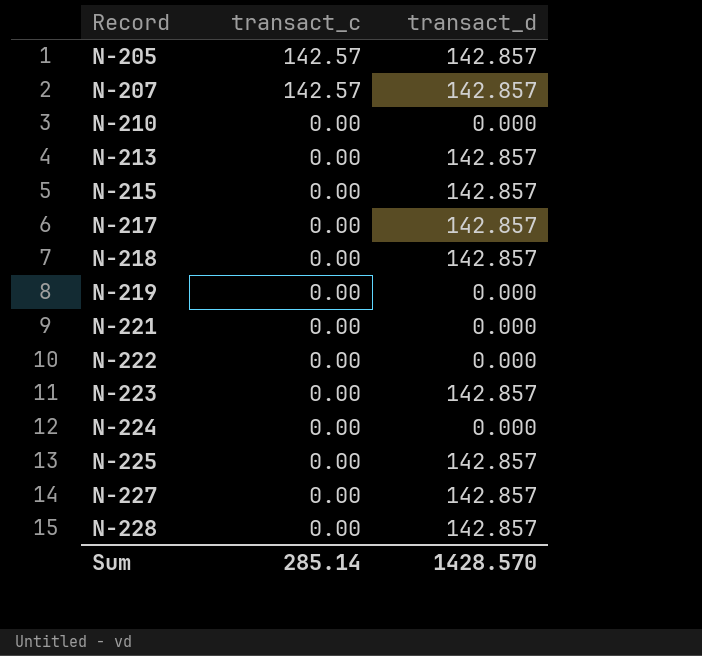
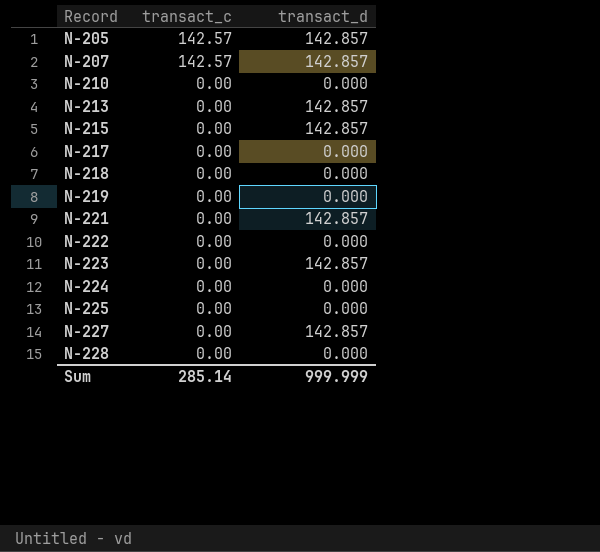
N-217 | transact_d: 142.857 -> 0.000
N-218 | transact_d: 142.857 -> 0.000
N-221 | transact_d: 0.000 -> 142.857
N-225 | transact_d: 142.857 -> 0.000
N-228 | transact_d: 142.857 -> 0.000
Sum | transact_d: 1428.570 -> 999.999

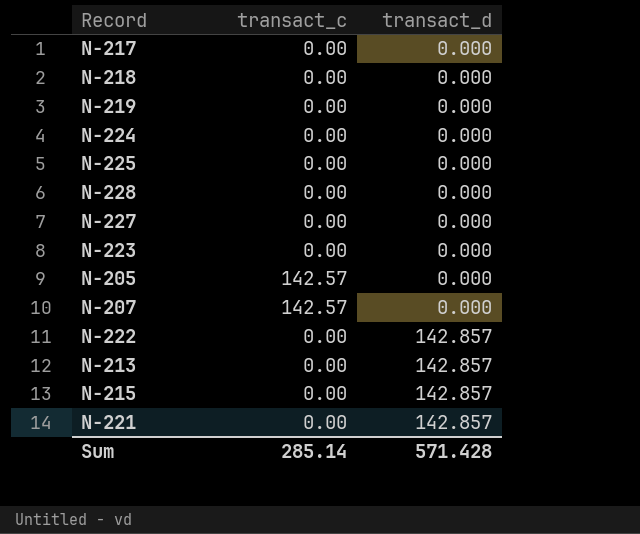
row order: Record ascending -> transact_d ascending
row N-210: 0.00 | 0.000 -> none
N-227 | transact_d: 142.857 -> 0.000
N-223 | transact_d: 142.857 -> 0.000
N-205 | transact_d: 142.857 -> 0.000
N-207 | transact_d: 142.857 -> 0.000
N-222 | transact_d: 0.000 -> 142.857
Sum | transact_d: 999.999 -> 571.428

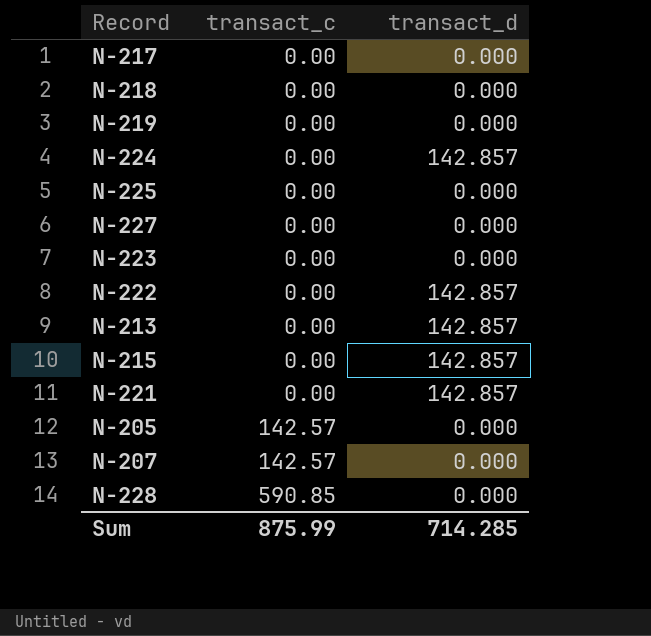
row order: transact_d ascending -> transact_c ascending
N-224 | transact_d: 0.000 -> 142.857
N-228 | transact_c: 0.00 -> 590.85
Sum | transact_c: 285.14 -> 875.99
Sum | transact_d: 571.428 -> 714.285

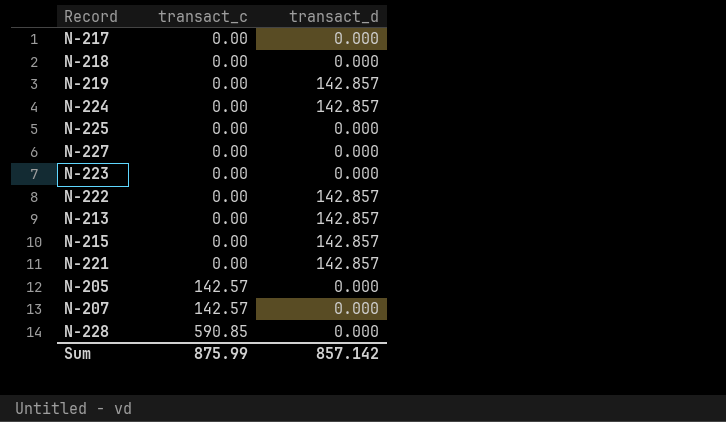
N-219 | transact_d: 0.000 -> 142.857
Sum | transact_d: 714.285 -> 857.142

